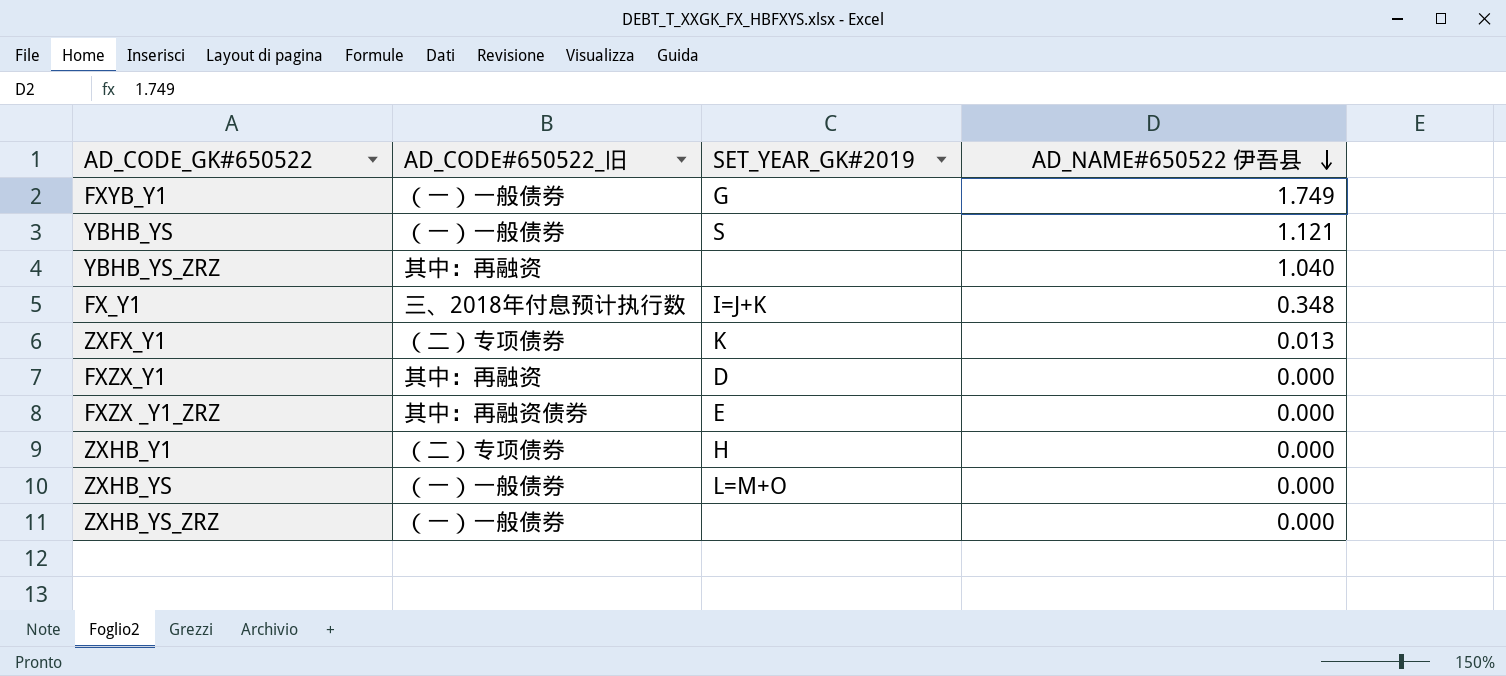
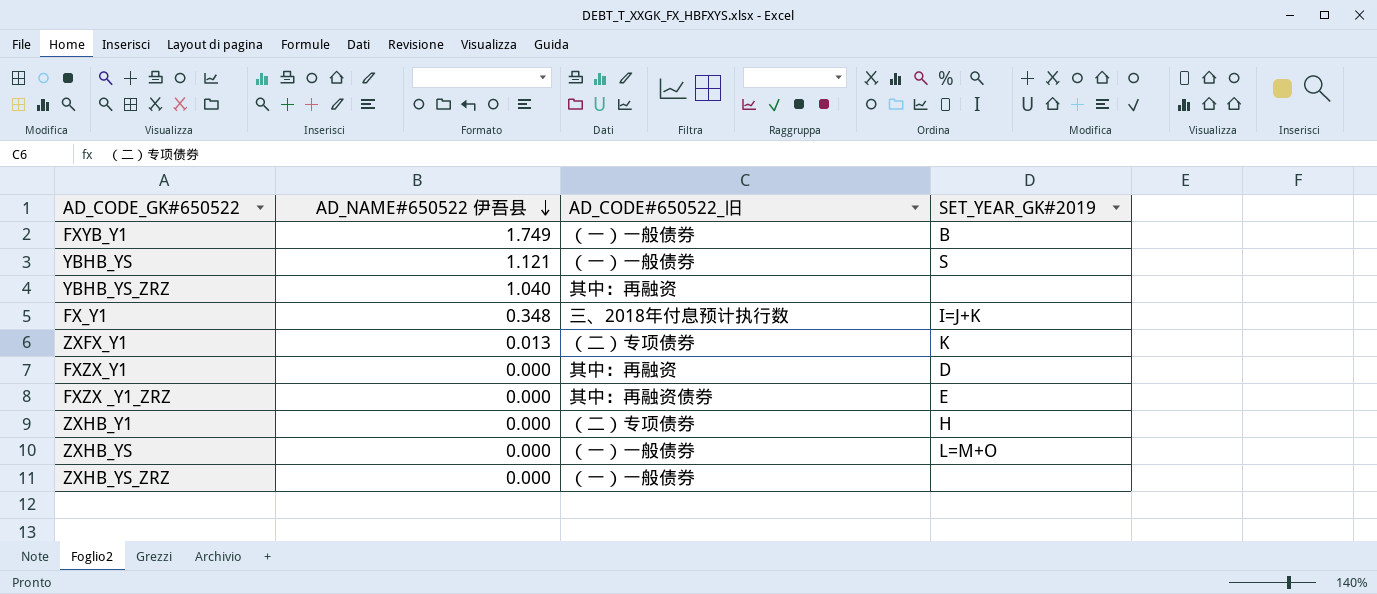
column AD_NAME#650522 伊吾县 | position: 4 -> 2
FXYB_Y1 | SET_YEAR_GK#2019: G -> B

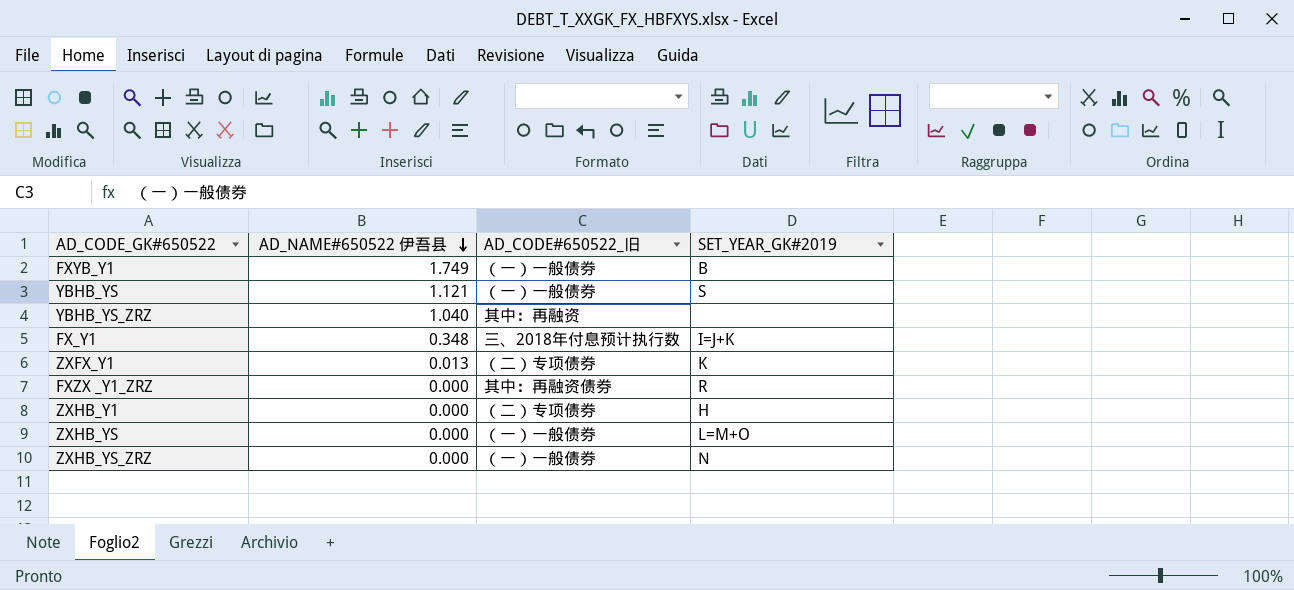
row FXZX_Y1: 0.000 | 其中：再融资 | D -> none
FXZX _Y1_ZRZ | SET_YEAR_GK#2019: E -> R
ZXHB_YS_ZRZ | SET_YEAR_GK#2019: none -> N

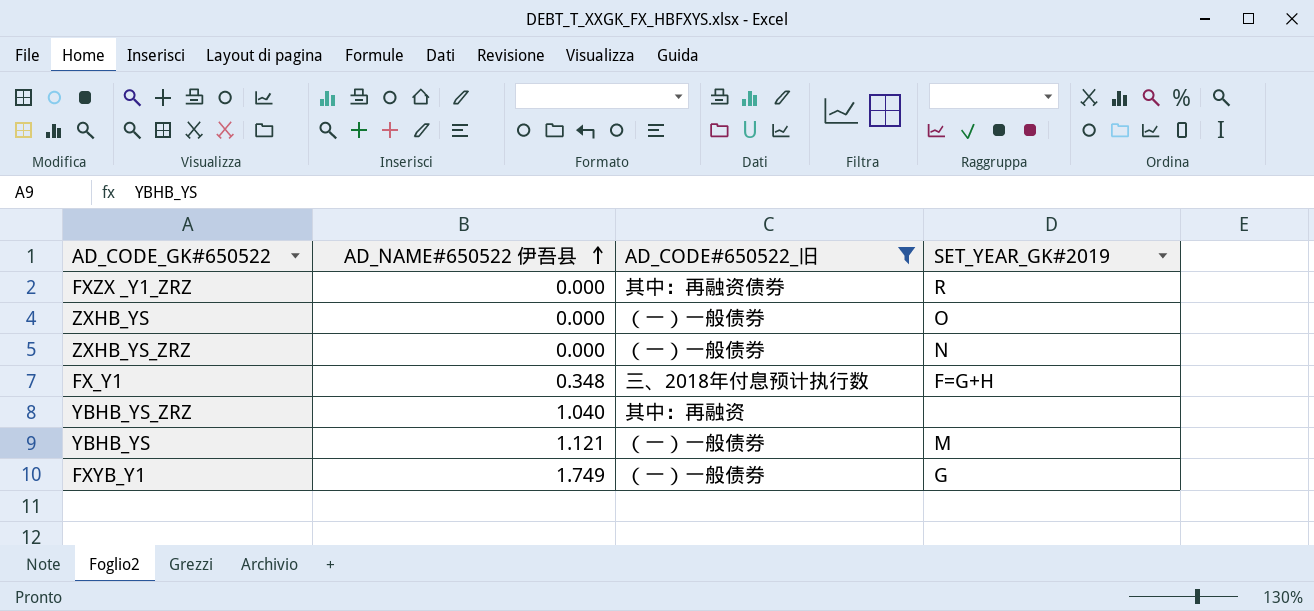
filter: none -> AD_CODE#650522_旧 != （二）专项债券
row order: AD_NAME#650522 伊吾县 descending -> AD_NAME#650522 伊吾县 ascending
ZXHB_YS | SET_YEAR_GK#2019: L=M+O -> O
FX_Y1 | SET_YEAR_GK#2019: I=J+K -> F=G+H
YBHB_YS | SET_YEAR_GK#2019: S -> M
FXYB_Y1 | SET_YEAR_GK#2019: B -> G

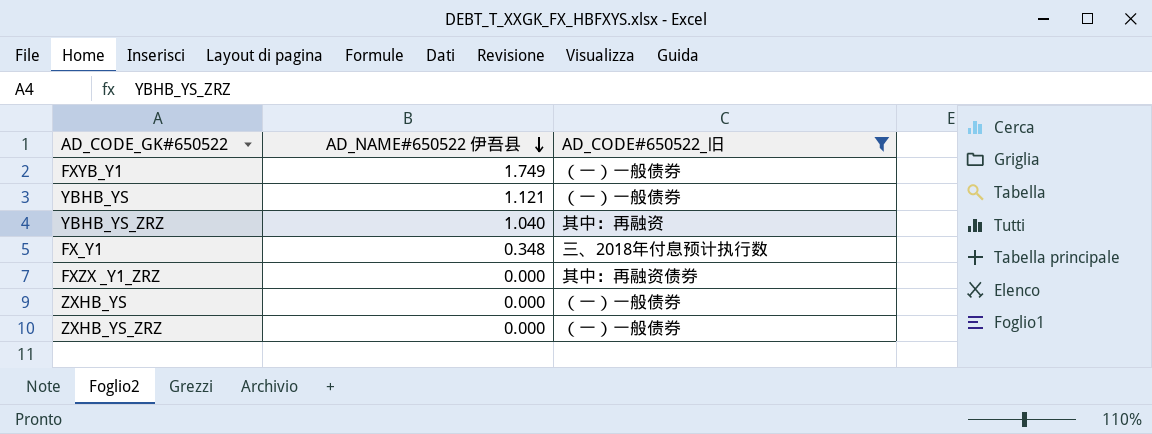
row order: AD_NAME#650522 伊吾县 ascending -> AD_NAME#650522 伊吾县 descending
column SET_YEAR_GK#2019 | position: 4 -> none

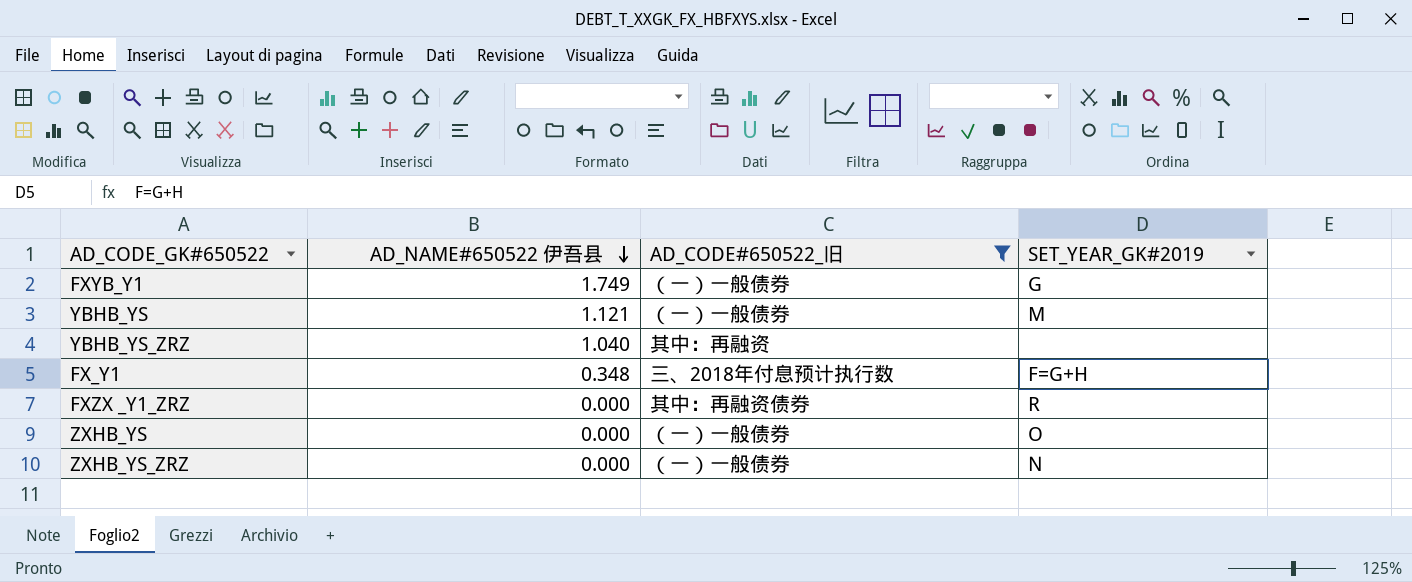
column SET_YEAR_GK#2019 | position: none -> 4

